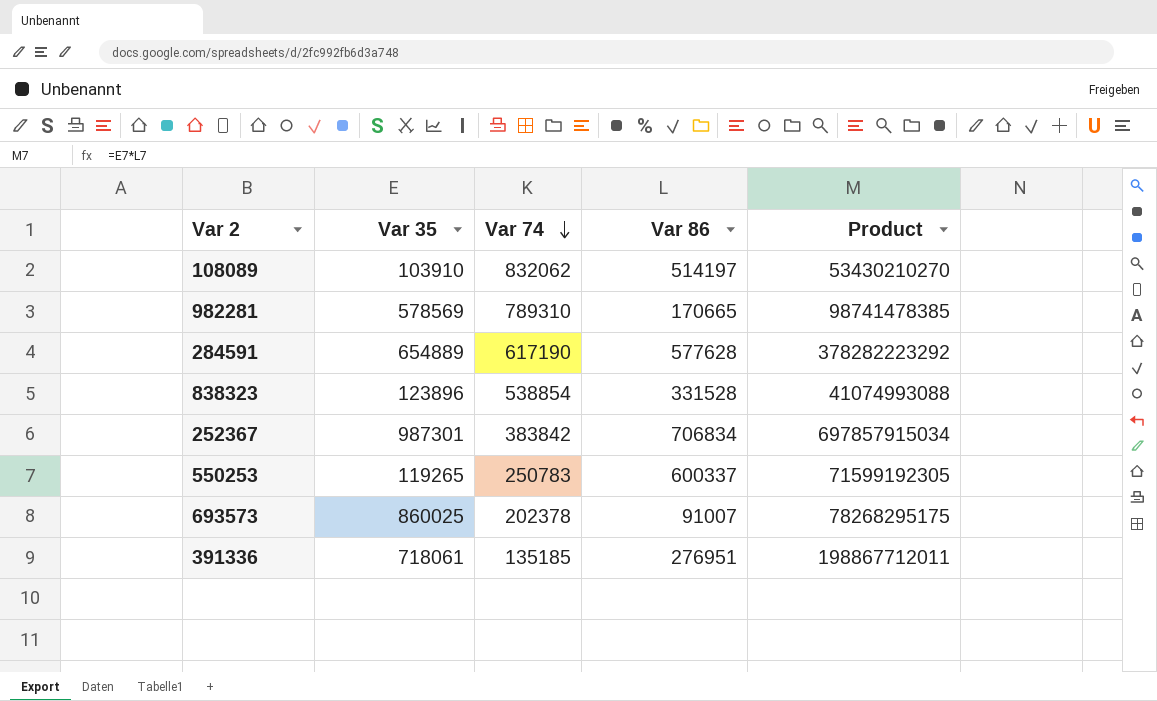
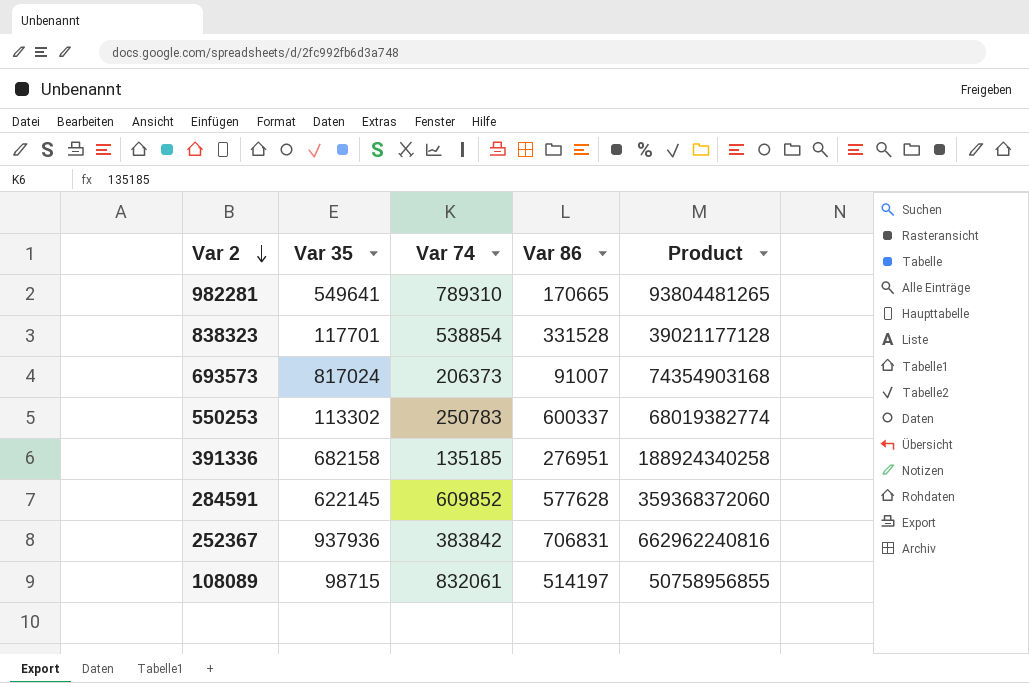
row order: Var 74 descending -> Var 2 descending
982281 | Var 35: 578569 -> 549641
982281 | Product: 98741478385 -> 93804481265
838323 | Var 35: 123896 -> 117701
838323 | Product: 41074993088 -> 39021177128
693573 | Var 35: 860025 -> 817024
693573 | Var 74: 202378 -> 206373
693573 | Product: 78268295175 -> 74354903168
550253 | Var 35: 119265 -> 113302
550253 | Product: 71599192305 -> 68019382774
391336 | Var 35: 718061 -> 682158
391336 | Product: 198867712011 -> 188924340258
284591 | Var 35: 654889 -> 622145
284591 | Var 74: 617190 -> 609852
284591 | Product: 378282223292 -> 359368372060
252367 | Var 35: 987301 -> 937936
252367 | Var 86: 706834 -> 706831
252367 | Product: 697857915034 -> 662962240816
108089 | Var 35: 103910 -> 98715
108089 | Var 74: 832062 -> 832061
108089 | Product: 53430210270 -> 50758956855

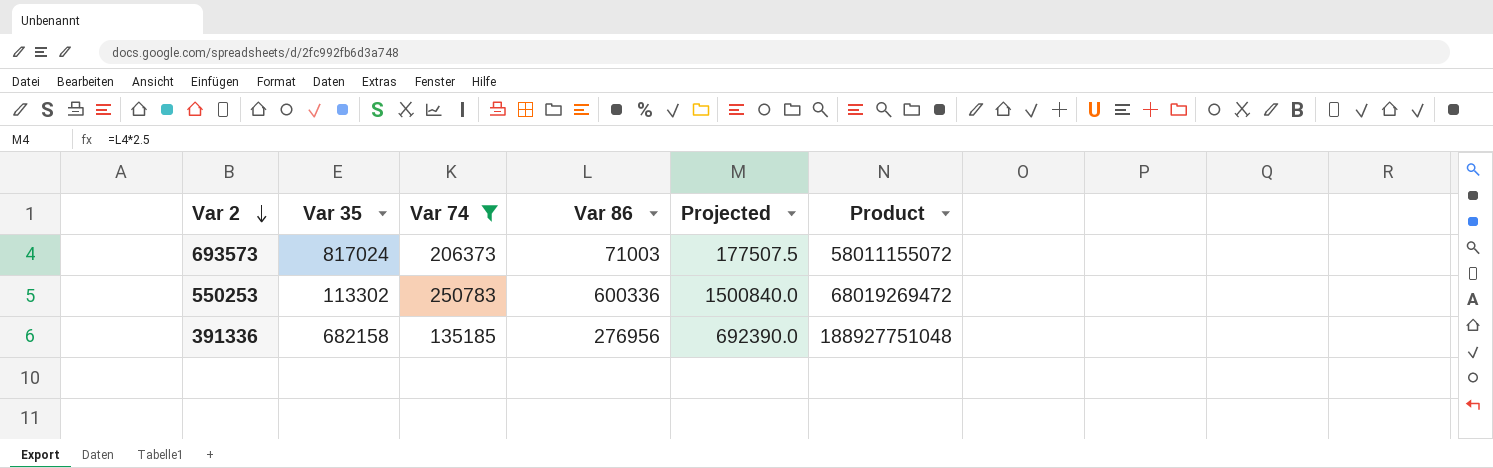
filter: none -> Var 74 <= 250783
column Projected | formula: none -> [Var 86] * 2.5
693573 | Var 86: 91007 -> 71003
693573 | Product: 74354903168 -> 58011155072
550253 | Var 86: 600337 -> 600336
550253 | Product: 68019382774 -> 68019269472
391336 | Var 86: 276951 -> 276956
391336 | Product: 188924340258 -> 188927751048

